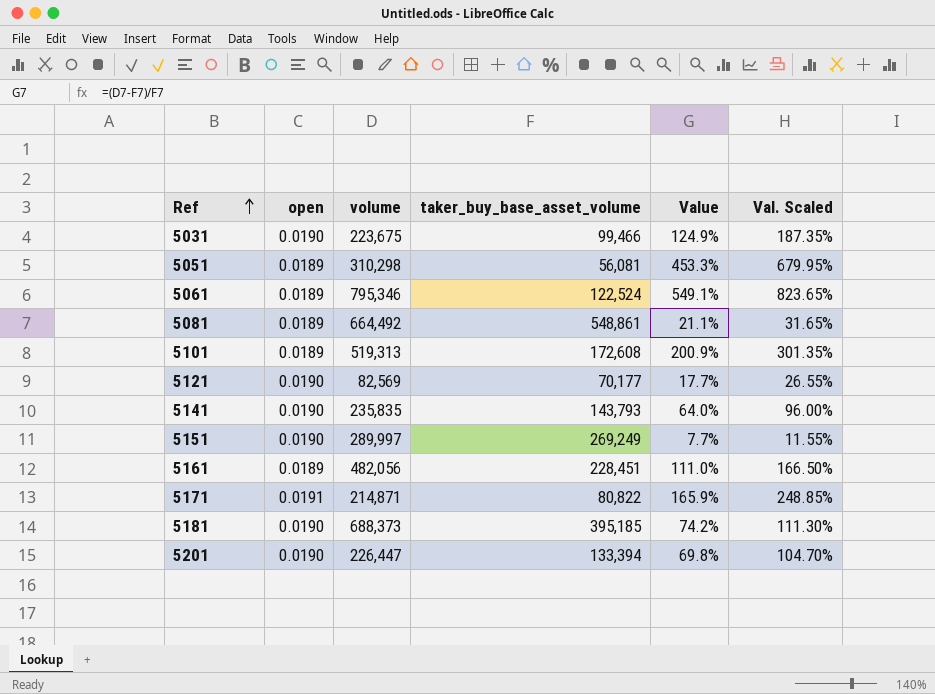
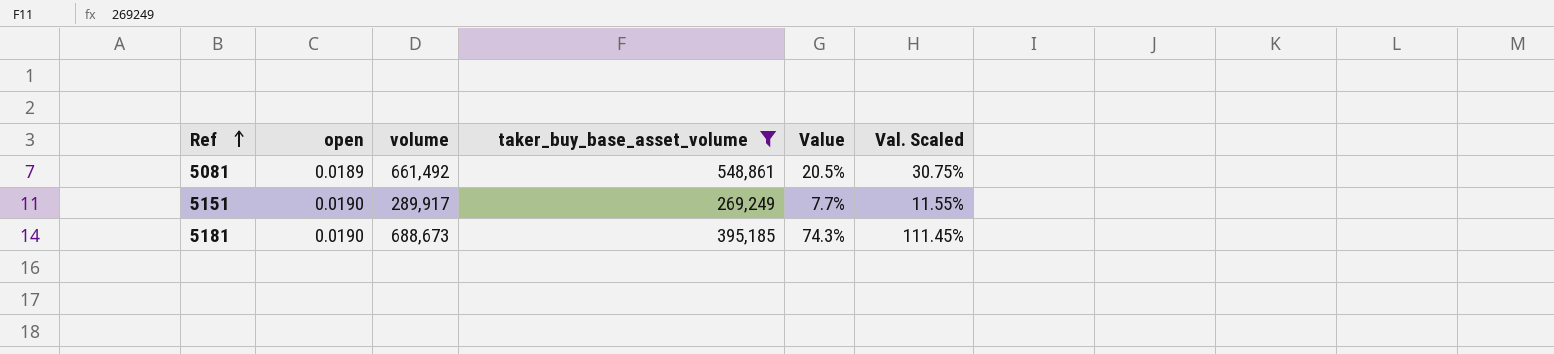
filter: none -> taker_buy_base_asset_volume >= 269,249
5081 | volume: 664,492 -> 661,492
5081 | Value: 21.1% -> 20.5%
5081 | Val. Scaled: 31.65% -> 30.75%
5151 | volume: 289,997 -> 289,917
5181 | volume: 688,373 -> 688,673
5181 | Value: 74.2% -> 74.3%
5181 | Val. Scaled: 111.30% -> 111.45%

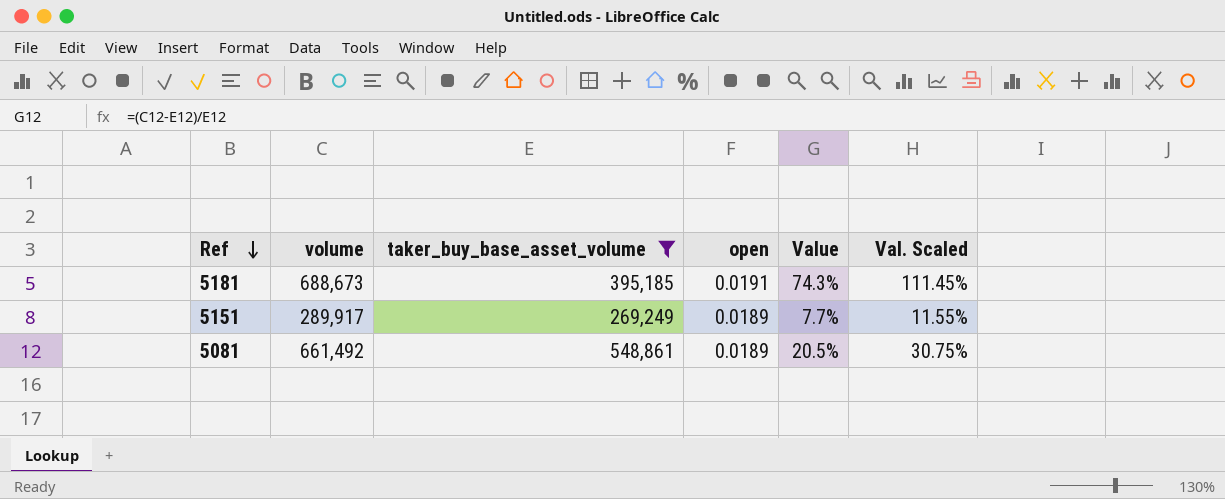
row order: Ref ascending -> Ref descending
column open | position: 2 -> 4
5181 | open: 0.0190 -> 0.0191
5151 | open: 0.0190 -> 0.0189

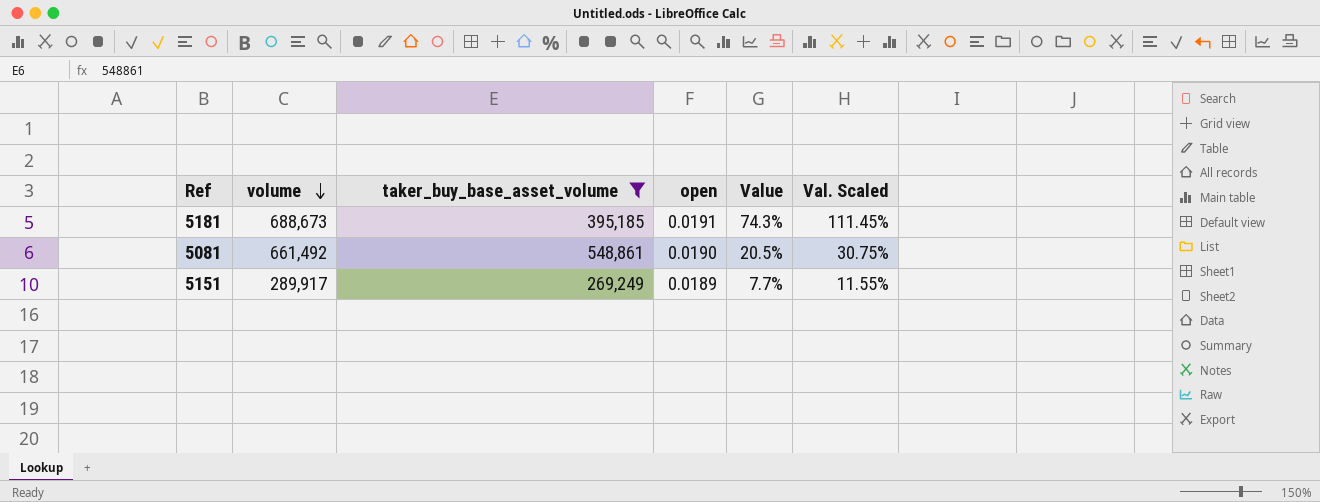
row order: Ref descending -> volume descending
5081 | open: 0.0189 -> 0.0190

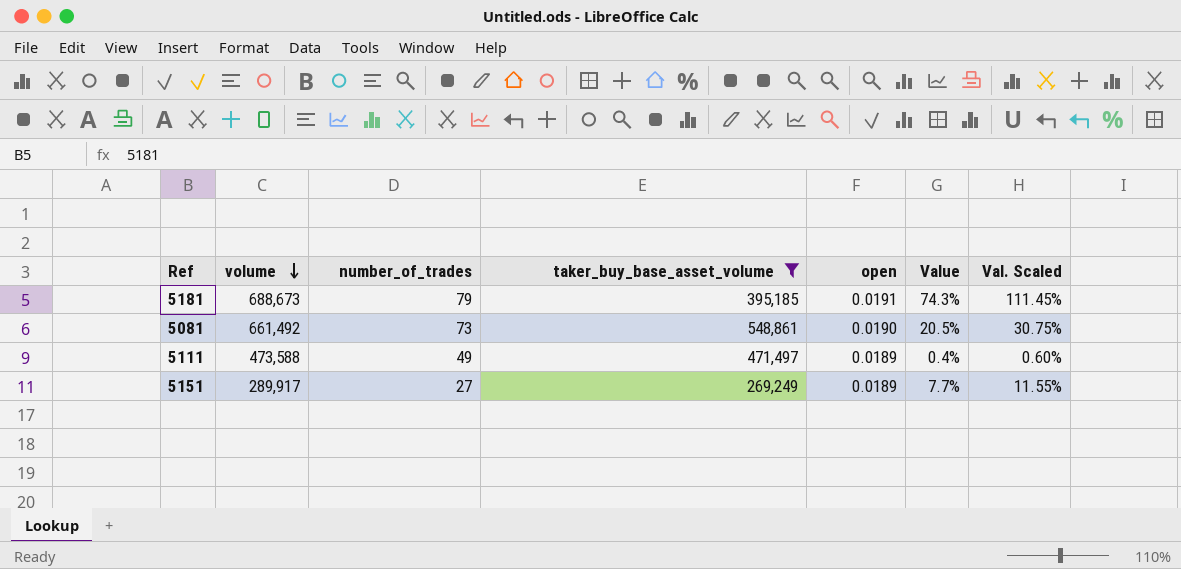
column number_of_trades | position: none -> 3
row 5111: none -> 473,588 | 49 | 471,497 | 0.0189 | 0.4% | 0.60%

